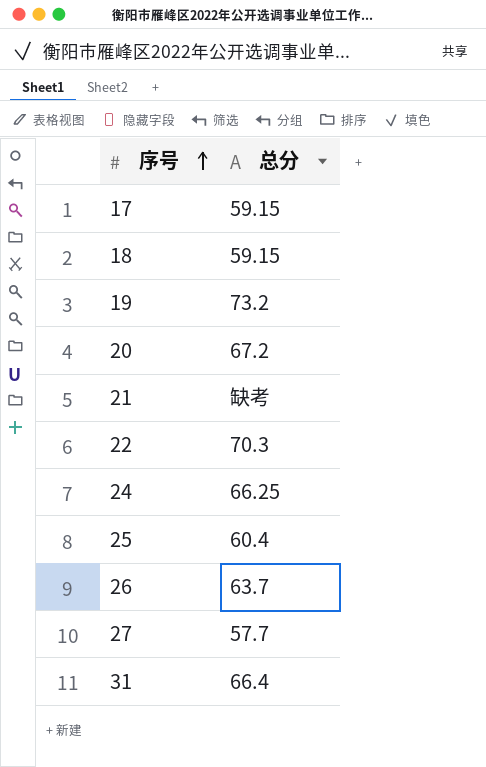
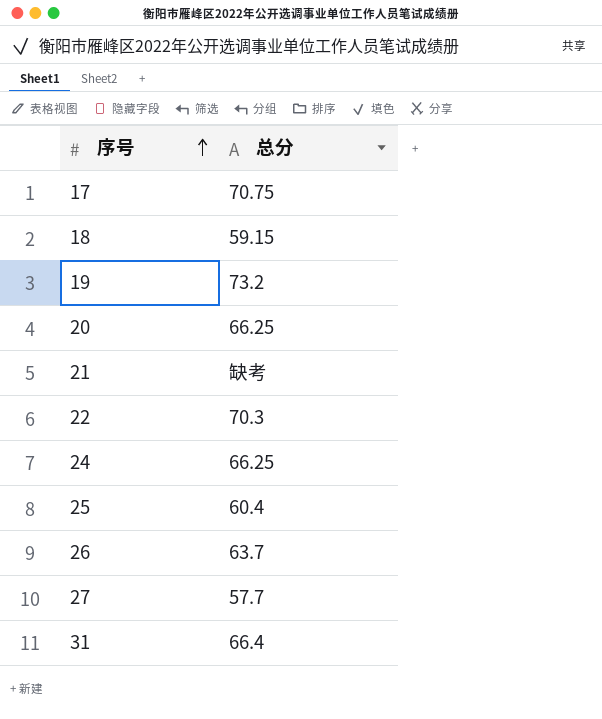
17 | 总分: 59.15 -> 70.75
20 | 总分: 67.2 -> 66.25

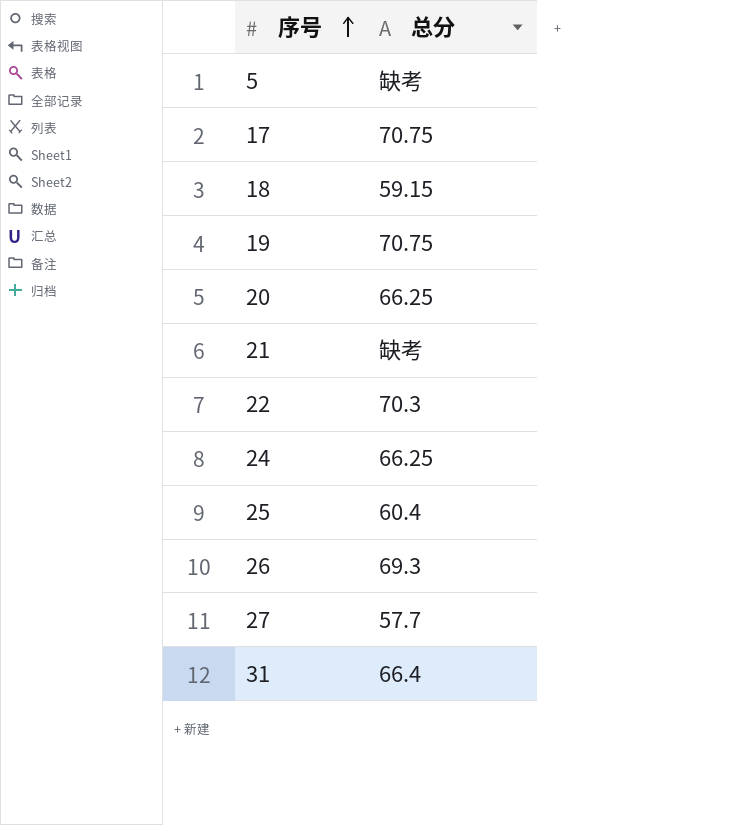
row 5: none -> 缺考
19 | 总分: 73.2 -> 70.75
26 | 总分: 63.7 -> 69.3

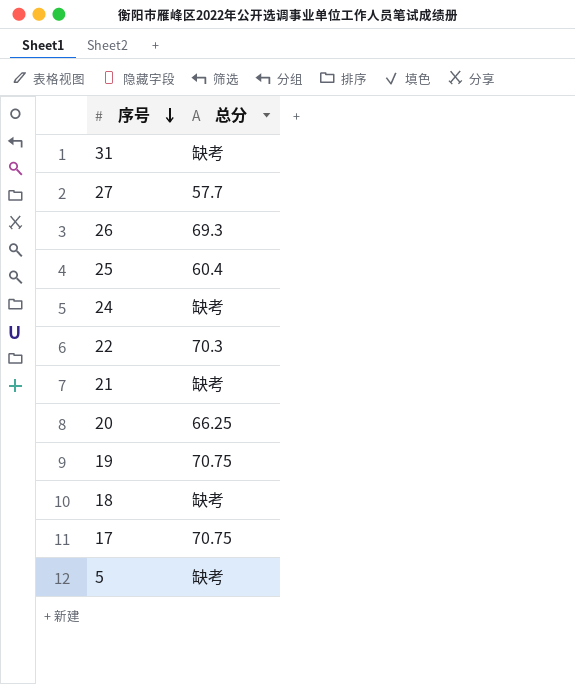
row order: 序号 ascending -> 序号 descending
31 | 总分: 66.4 -> 缺考
24 | 总分: 66.25 -> 缺考
18 | 总分: 59.15 -> 缺考

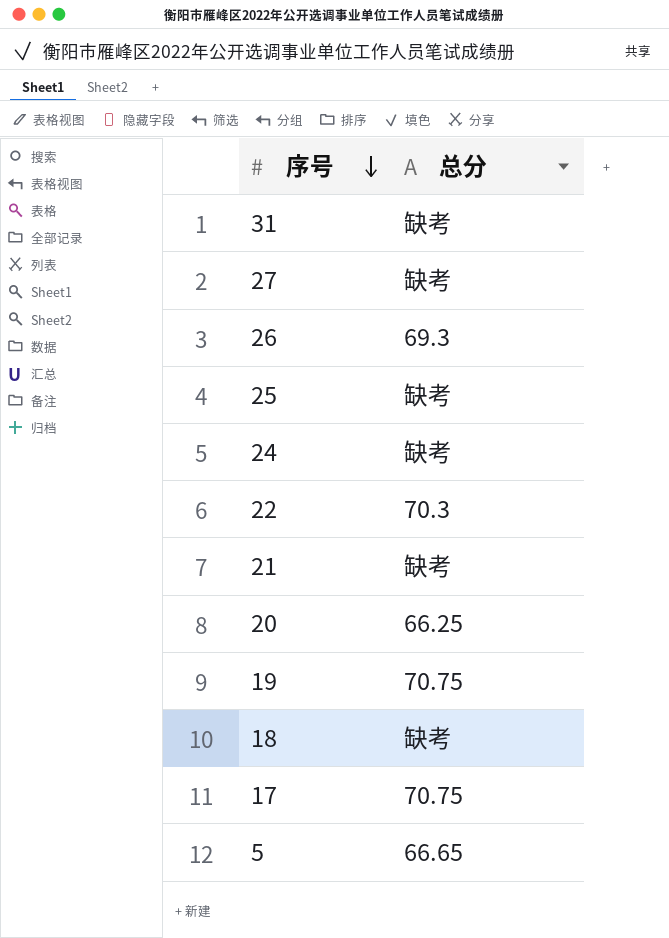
27 | 总分: 57.7 -> 缺考
25 | 总分: 60.4 -> 缺考
5 | 总分: 缺考 -> 66.65

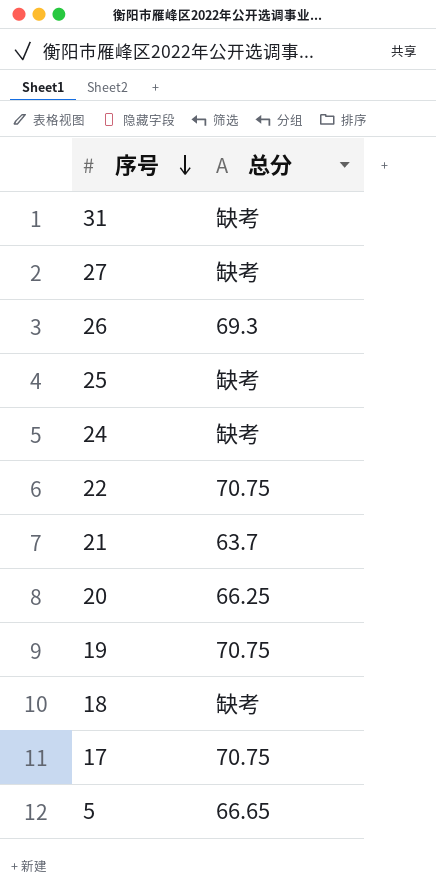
22 | 总分: 70.3 -> 70.75
21 | 总分: 缺考 -> 63.7

